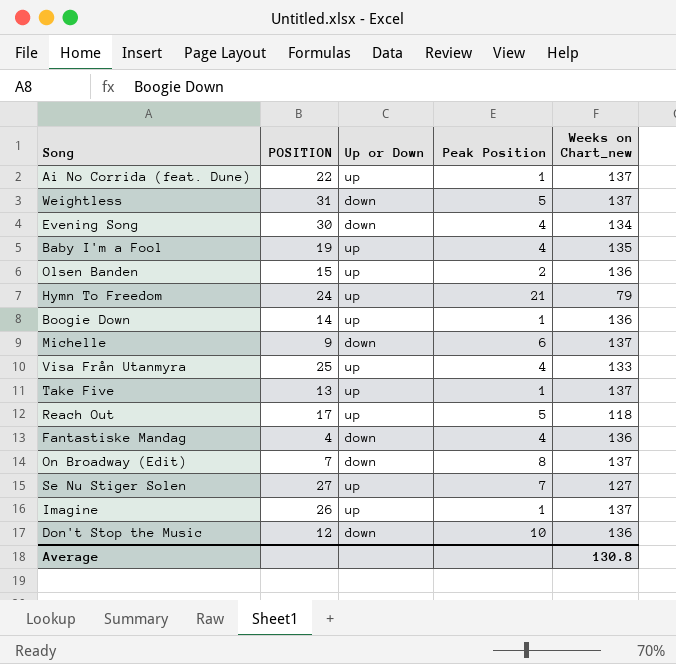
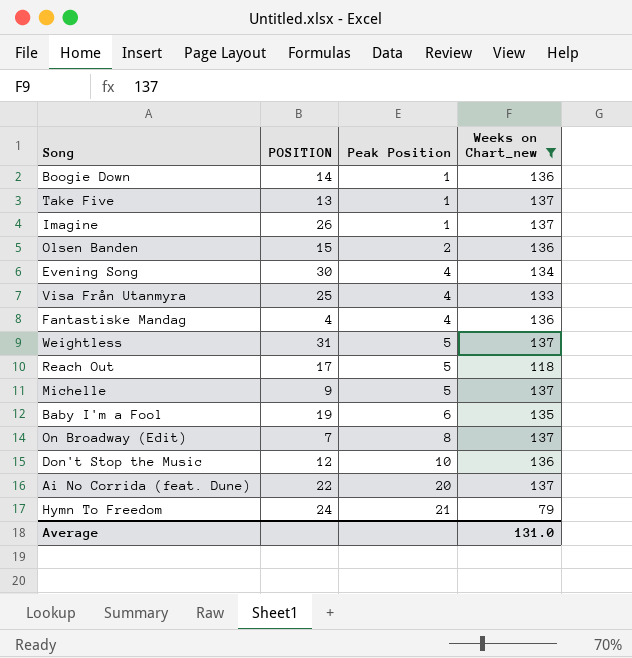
filter: none -> Weeks on Chart_new != 127
row order: none -> Peak Position ascending
column Up or Down | position: 3 -> none
Michelle | Peak Position: 6 -> 5
Baby I'm a Fool | Peak Position: 4 -> 6
Ai No Corrida (feat. Dune) | Peak Position: 1 -> 20
Average | Weeks on Chart_new: 130.8 -> 131.0

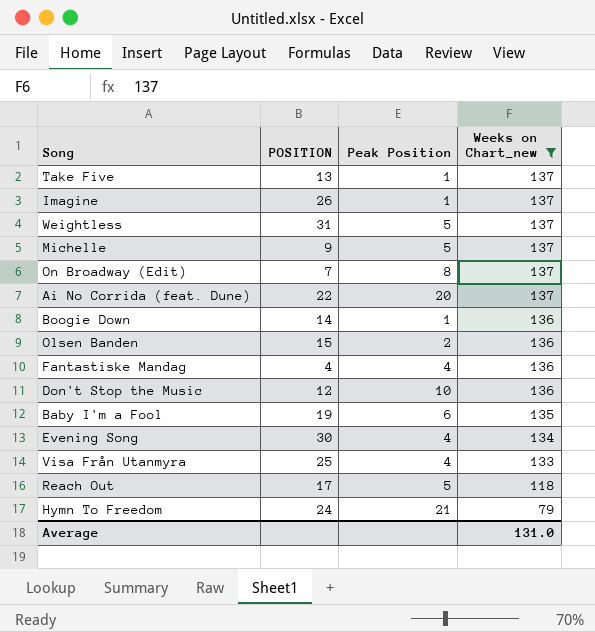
row order: Peak Position ascending -> Weeks on Chart_new descending

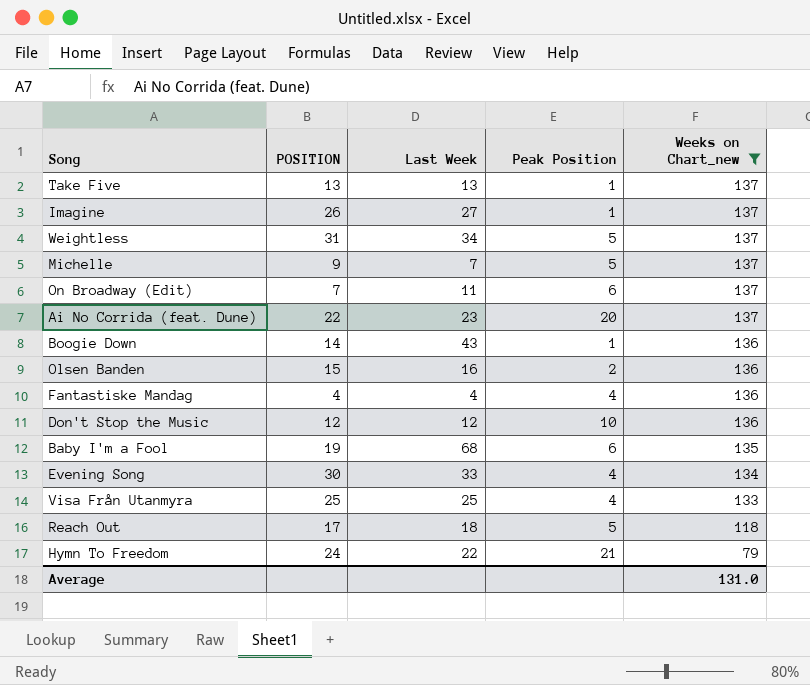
column Last Week | position: none -> 3
On Broadway (Edit) | Peak Position: 8 -> 6

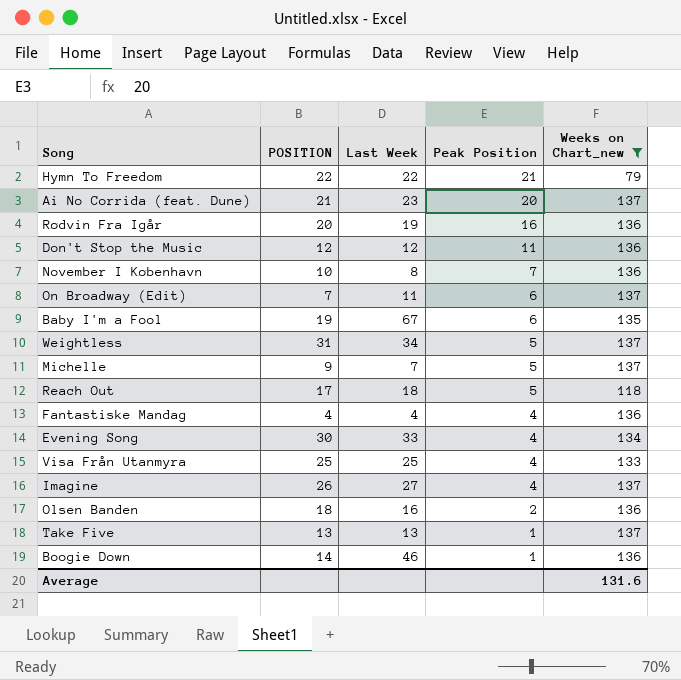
row order: Weeks on Chart_new descending -> Peak Position descending
Hymn To Freedom | POSITION: 24 -> 22
Ai No Corrida (feat. Dune) | POSITION: 22 -> 21
row Rødvin Fra Igår: none -> 20 | 19 | 16 | 136
Don't Stop the Music | Peak Position: 10 -> 11
row November I København: none -> 10 | 8 | 7 | 136
Baby I'm a Fool | Last Week: 68 -> 67
Imagine | Peak Position: 1 -> 4
Olsen Banden | POSITION: 15 -> 18
Boogie Down | Last Week: 43 -> 46
Average | Weeks on Chart_new: 131.0 -> 131.6

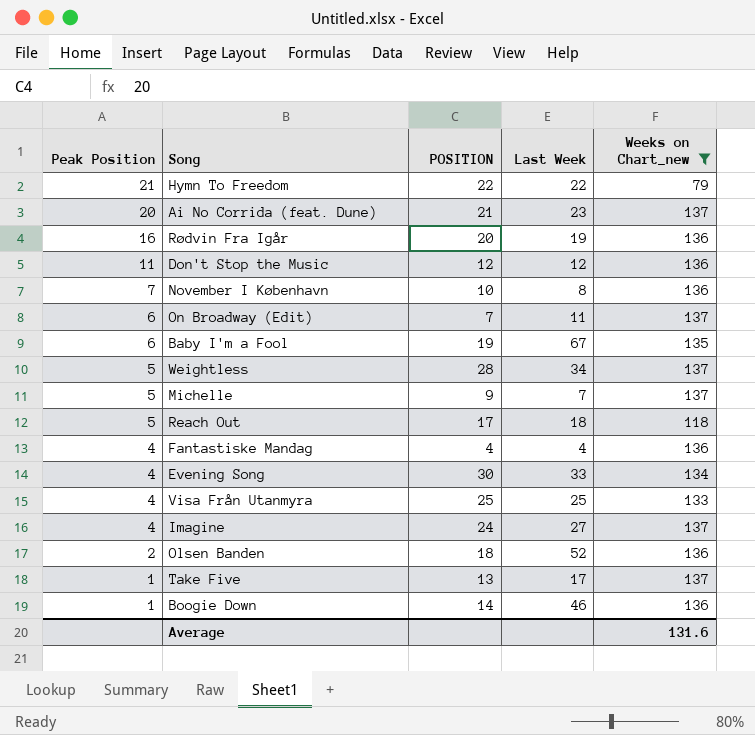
column Peak Position | position: 4 -> 1
Weightless | POSITION: 31 -> 28
Imagine | POSITION: 26 -> 24
Olsen Banden | Last Week: 16 -> 52
Take Five | Last Week: 13 -> 17

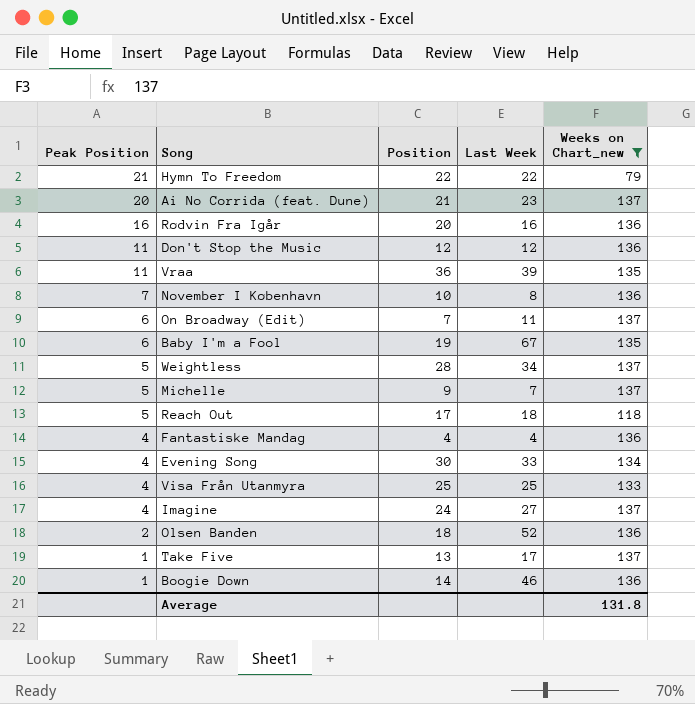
column name: POSITION -> Position
Rødvin Fra Igår | Last Week: 19 -> 16
row Vraa: none -> 11 | 36 | 39 | 135
Average | Weeks on Chart_new: 131.6 -> 131.8

